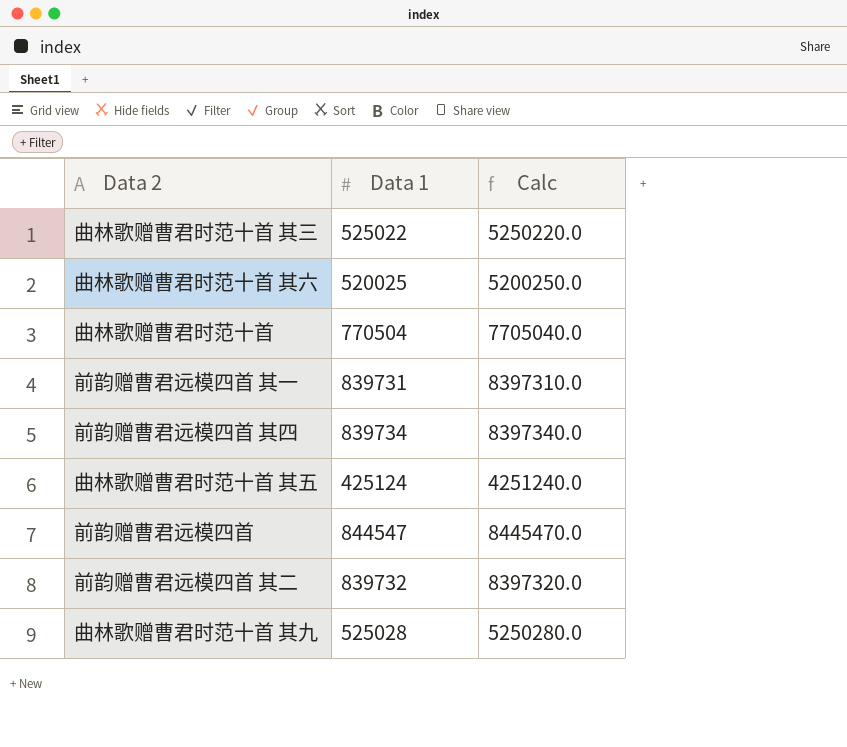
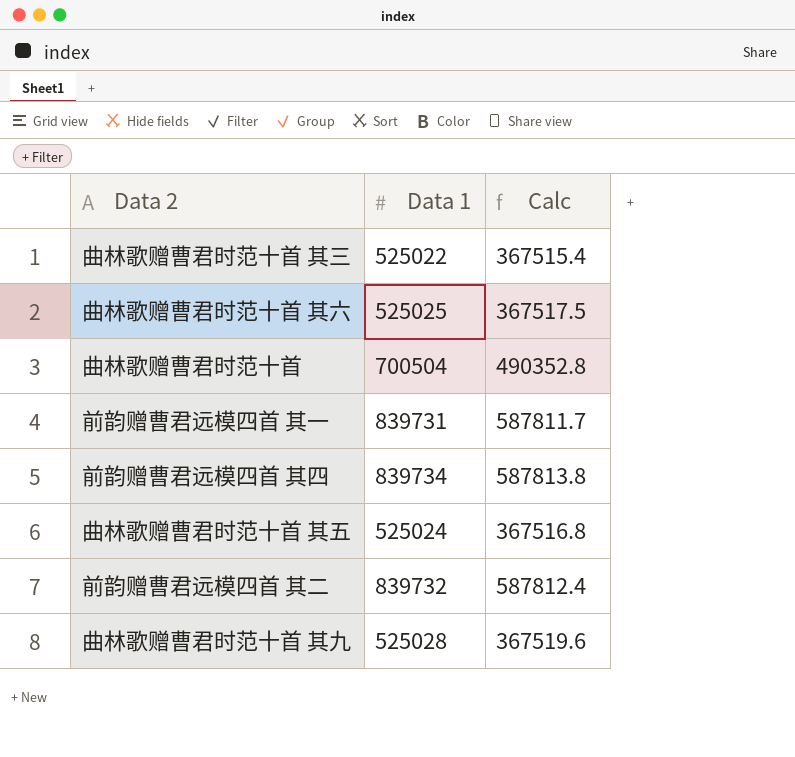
column Calc | formula: [Data 1] * 10 -> [Data 1] * 0.7
row 前韵赠曹君远模四首: 844547 | 8445470.0 -> none
曲林歌赠曹君时范十首 其六 | Data 1: 520025 -> 525025
曲林歌赠曹君时范十首 | Data 1: 770504 -> 700504
曲林歌赠曹君时范十首 其五 | Data 1: 425124 -> 525024

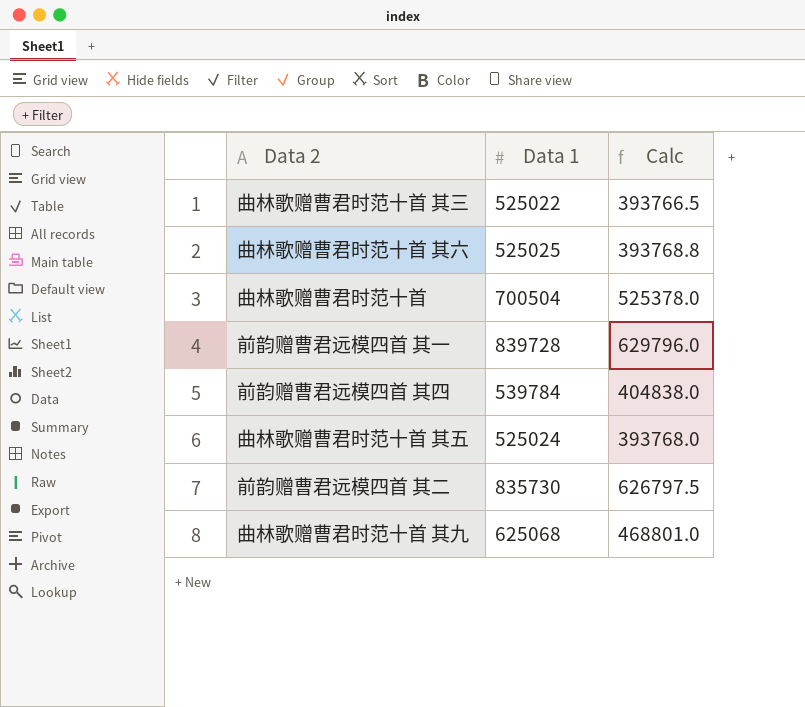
column Calc | formula: [Data 1] * 0.7 -> [Data 1] * 0.75
前韵赠曹君远模四首 其一 | Data 1: 839731 -> 839728
前韵赠曹君远模四首 其四 | Data 1: 839734 -> 539784
前韵赠曹君远模四首 其二 | Data 1: 839732 -> 835730
曲林歌赠曹君时范十首 其九 | Data 1: 525028 -> 625068

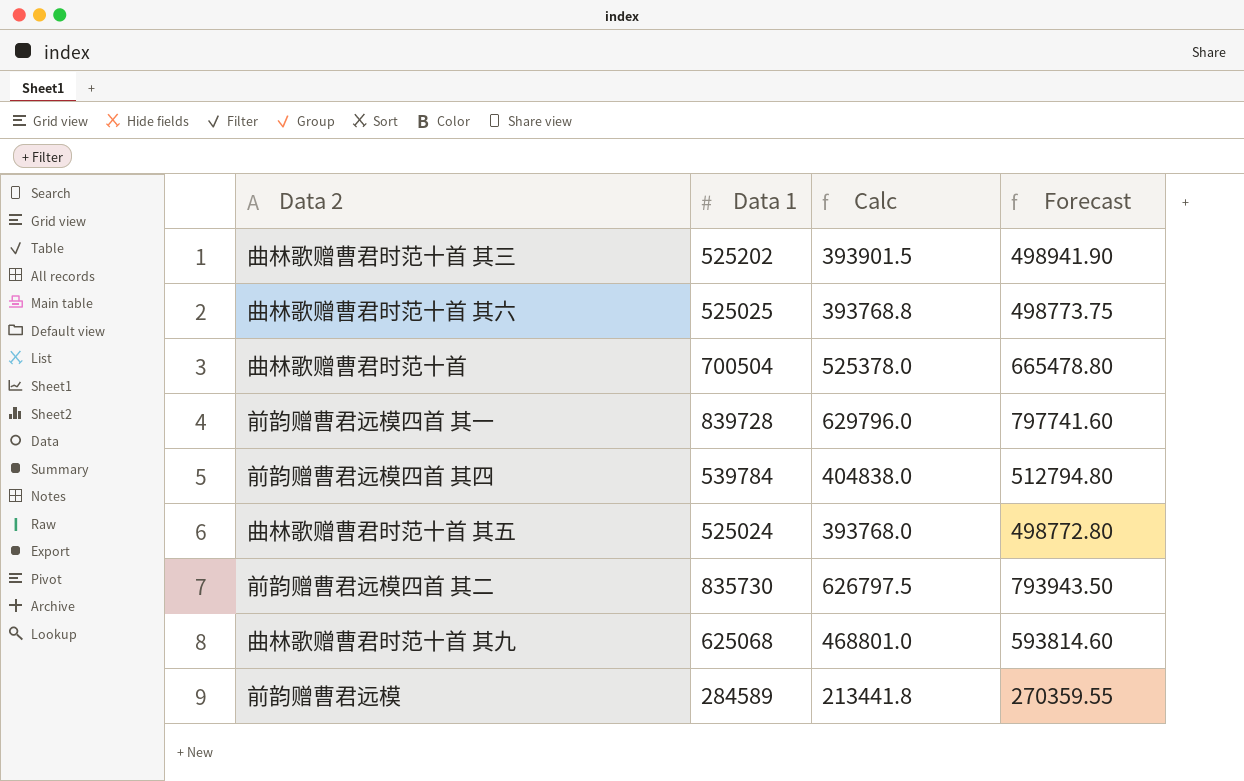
column Forecast | formula: none -> [Data 1] * 0.95
曲林歌赠曹君时范十首 其三 | Data 1: 525022 -> 525202
曲林歌赠曹君时范十首 其三 | Calc: 393766.5 -> 393901.5
row 前韵赠曹君远模: none -> 284589 | 213441.8 | 270359.55

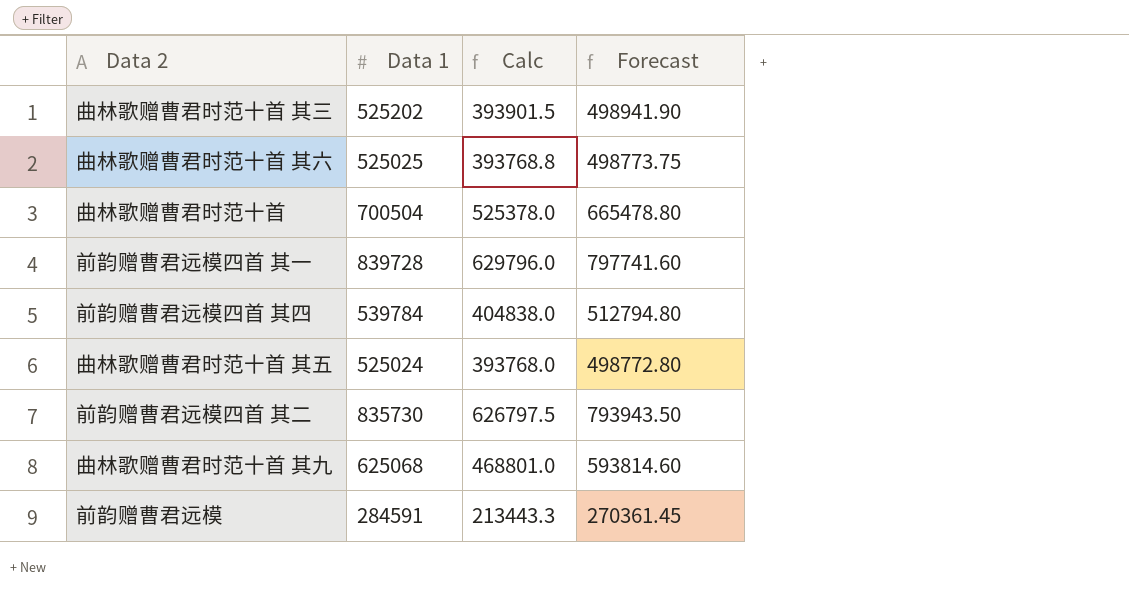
前韵赠曹君远模 | Data 1: 284589 -> 284591
前韵赠曹君远模 | Calc: 213441.8 -> 213443.3
前韵赠曹君远模 | Forecast: 270359.55 -> 270361.45

